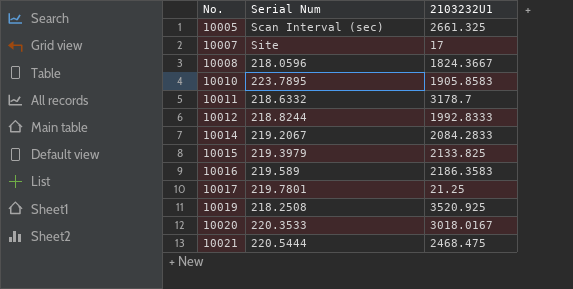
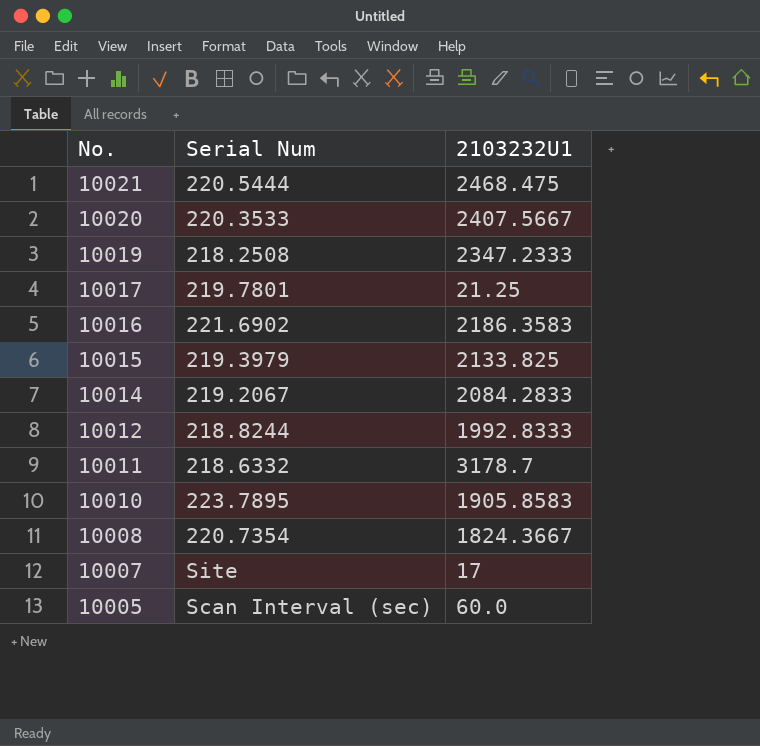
row order: No. ascending -> No. descending
10020 | 2103232U1: 3018.0167 -> 2407.5667
10019 | 2103232U1: 3520.925 -> 2347.2333
10016 | Serial Num: 219.589 -> 221.6902
10008 | Serial Num: 218.0596 -> 220.7354
10005 | 2103232U1: 2661.325 -> 60.0

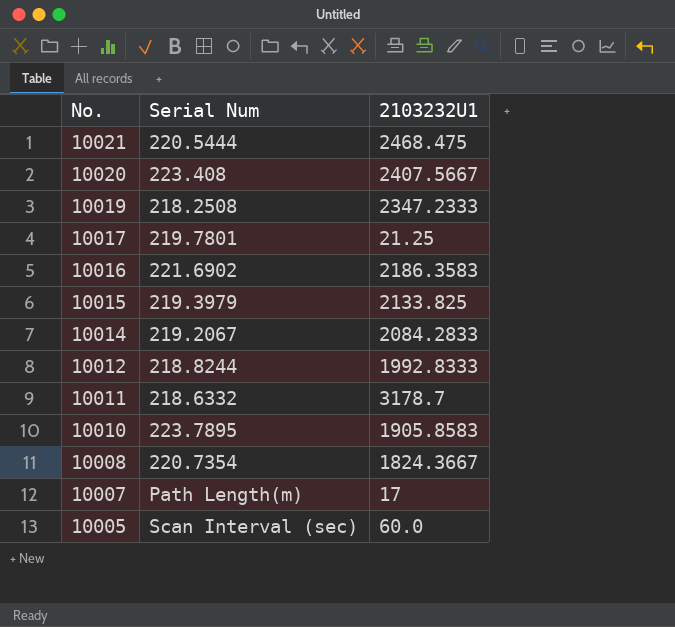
10020 | Serial Num: 220.3533 -> 223.408
10007 | Serial Num: Site -> Path Length(m)

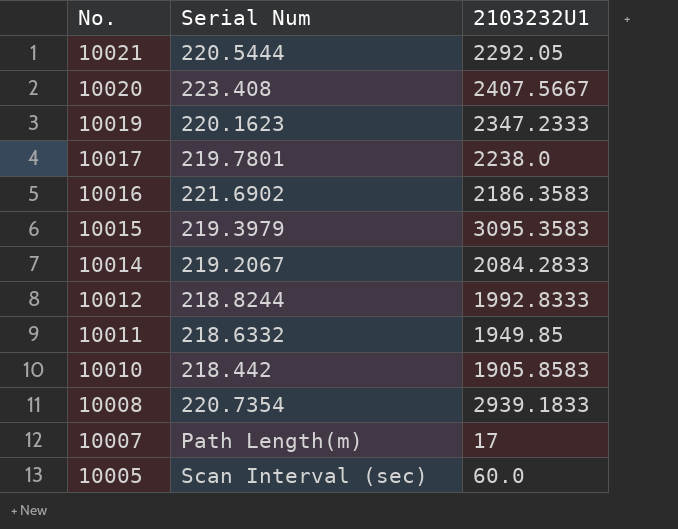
10021 | 2103232U1: 2468.475 -> 2292.05
10019 | Serial Num: 218.2508 -> 220.1623
10017 | 2103232U1: 21.25 -> 2238.0
10015 | 2103232U1: 2133.825 -> 3095.3583
10011 | 2103232U1: 3178.7 -> 1949.85
10010 | Serial Num: 223.7895 -> 218.442
10008 | 2103232U1: 1824.3667 -> 2939.1833

